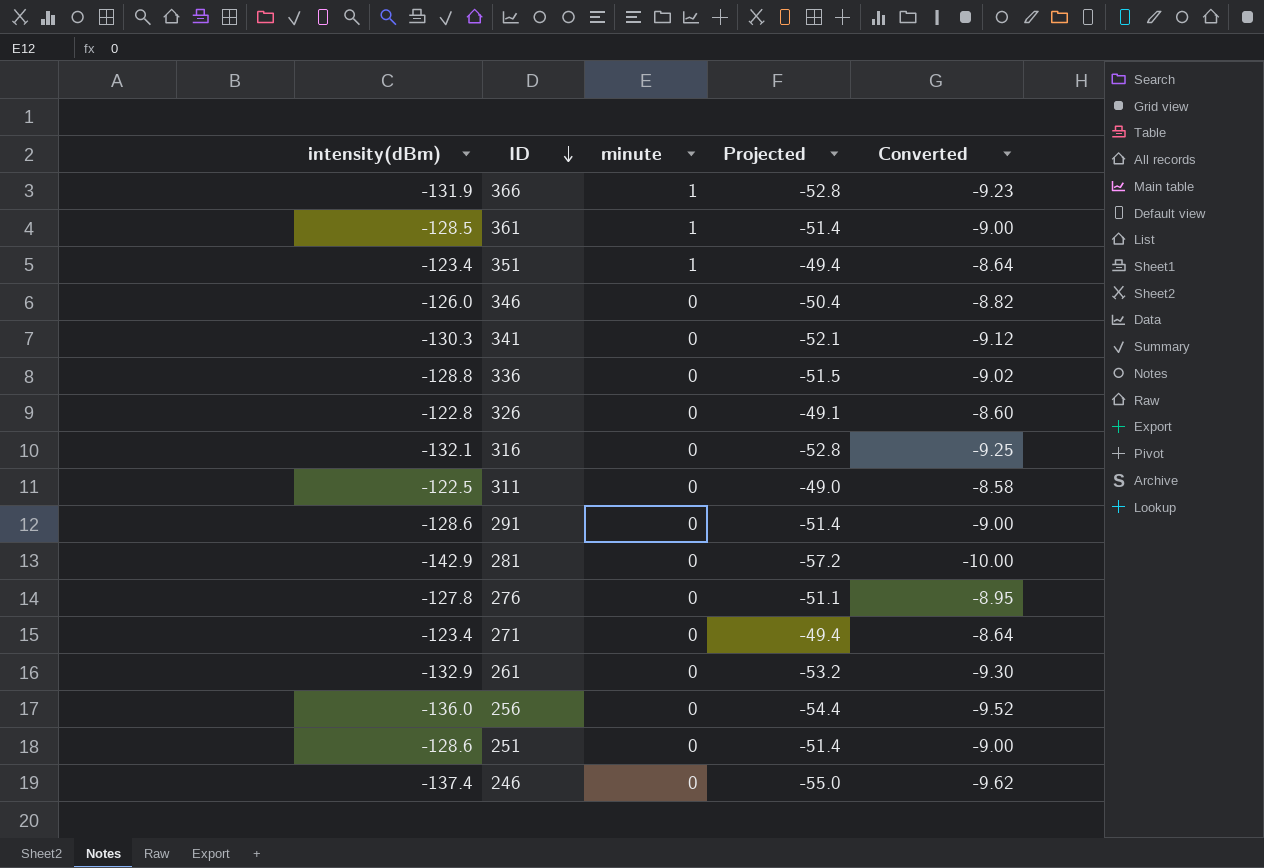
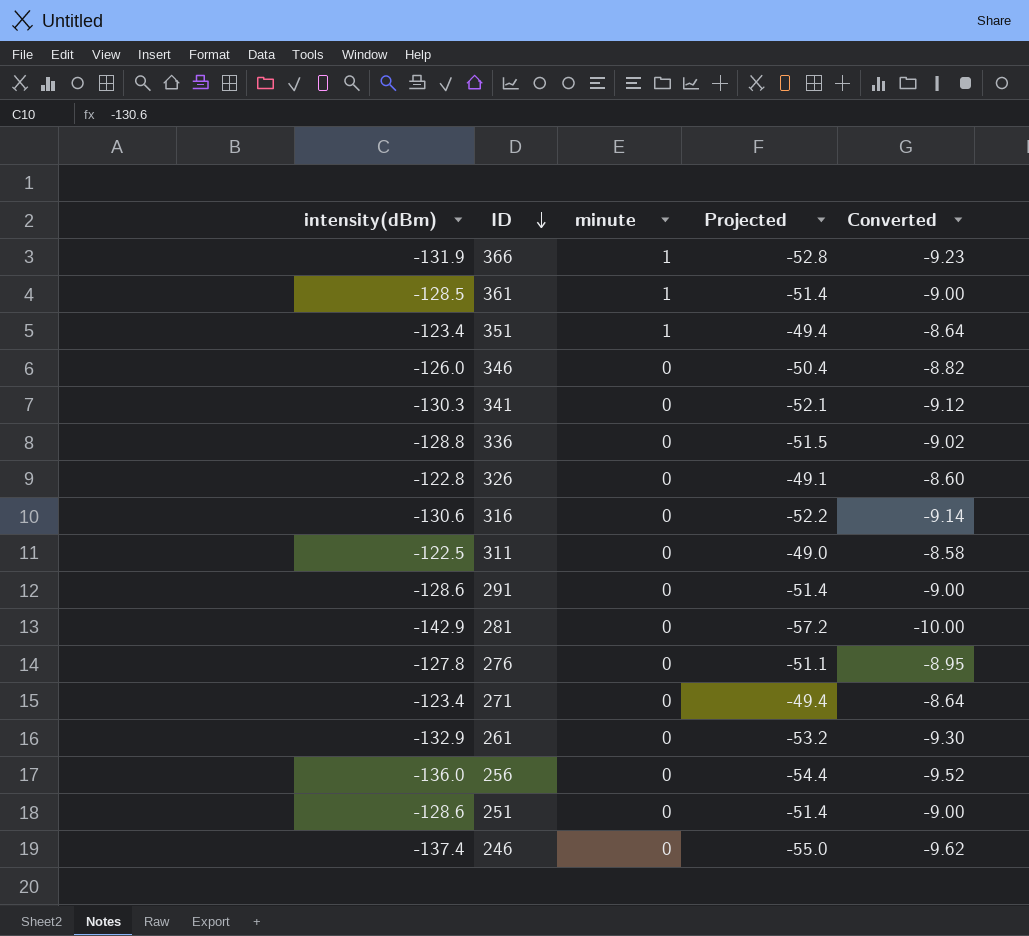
316 | intensity(dBm): -132.1 -> -130.6
316 | Projected: -52.8 -> -52.2
316 | Converted: -9.25 -> -9.14

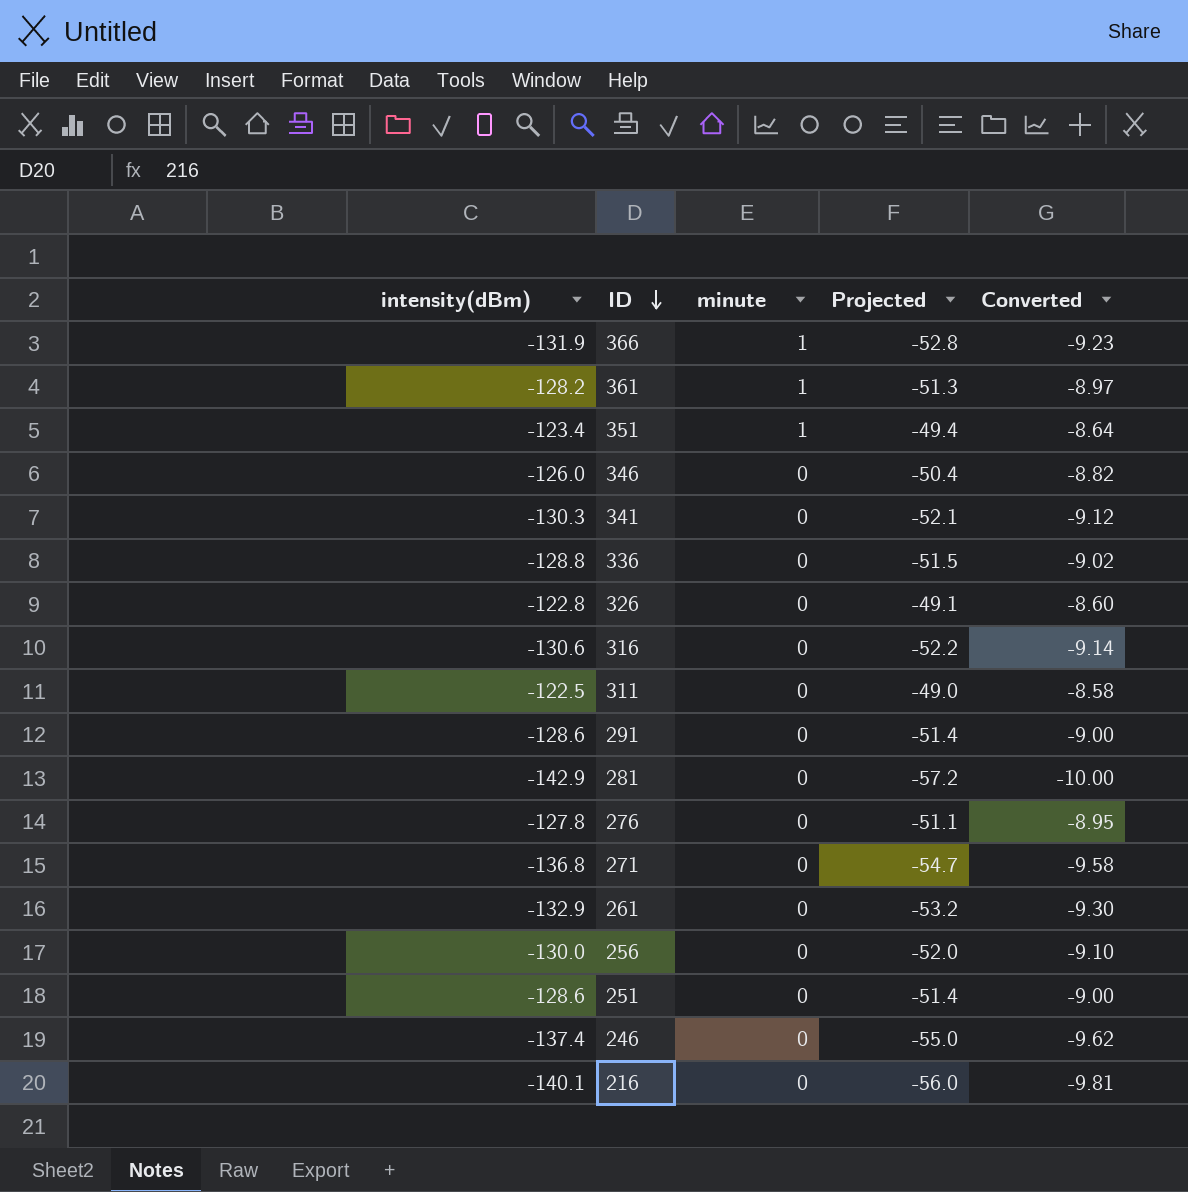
361 | intensity(dBm): -128.5 -> -128.2
361 | Projected: -51.4 -> -51.3
361 | Converted: -9.00 -> -8.97
271 | intensity(dBm): -123.4 -> -136.8
271 | Projected: -49.4 -> -54.7
271 | Converted: -8.64 -> -9.58
256 | intensity(dBm): -136.0 -> -130.0
256 | Projected: -54.4 -> -52.0
256 | Converted: -9.52 -> -9.10
row 216: none -> -140.1 | 0 | -56.0 | -9.81

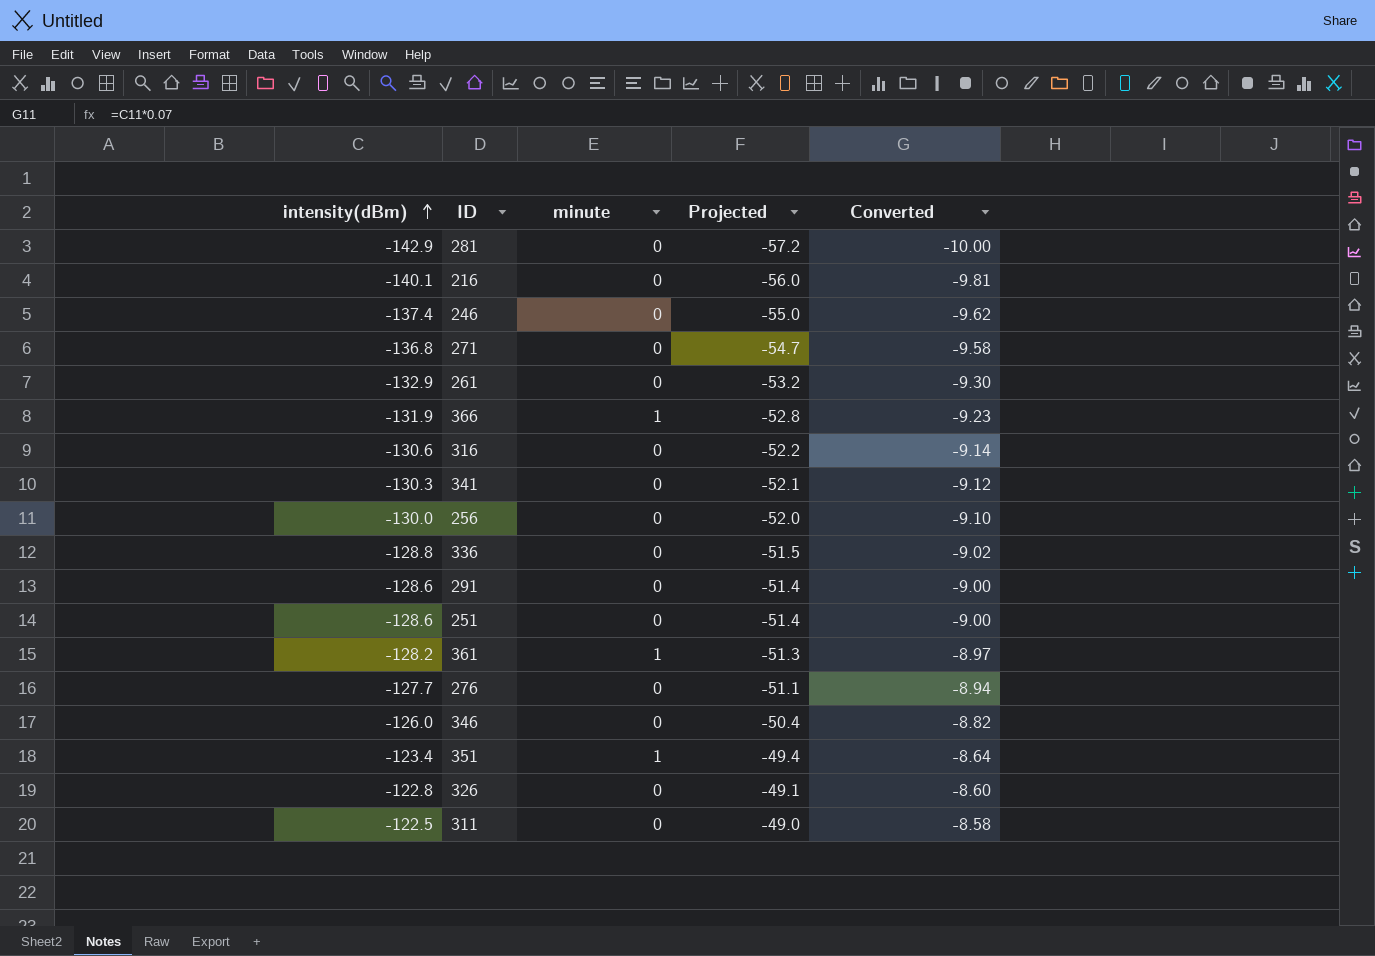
row order: ID descending -> intensity(dBm) ascending
276 | intensity(dBm): -127.8 -> -127.7
276 | Converted: -8.95 -> -8.94

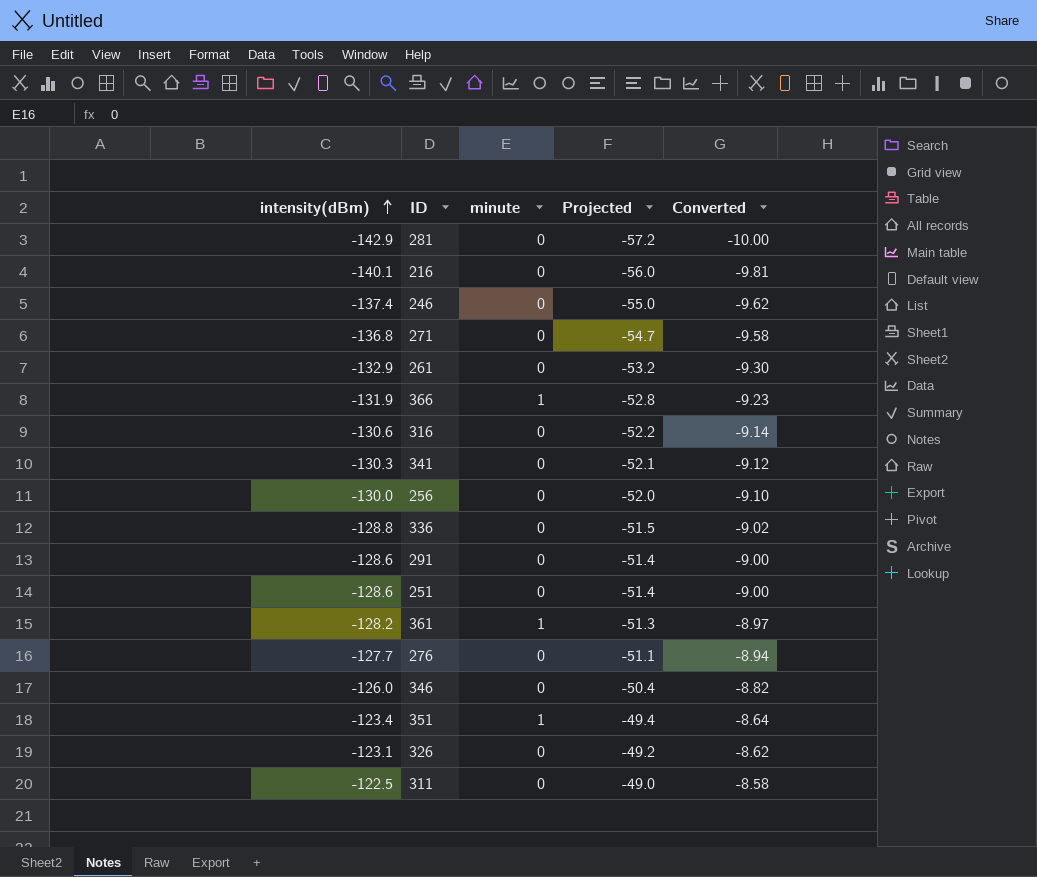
326 | intensity(dBm): -122.8 -> -123.1
326 | Projected: -49.1 -> -49.2
326 | Converted: -8.60 -> -8.62

